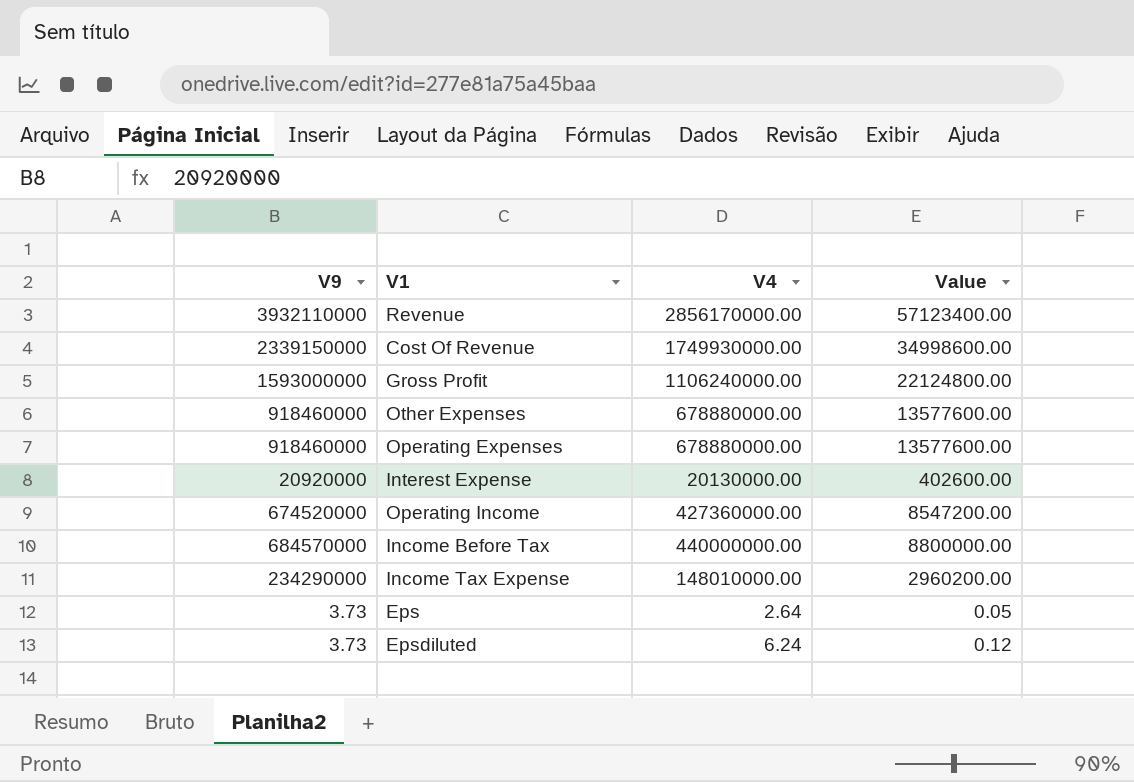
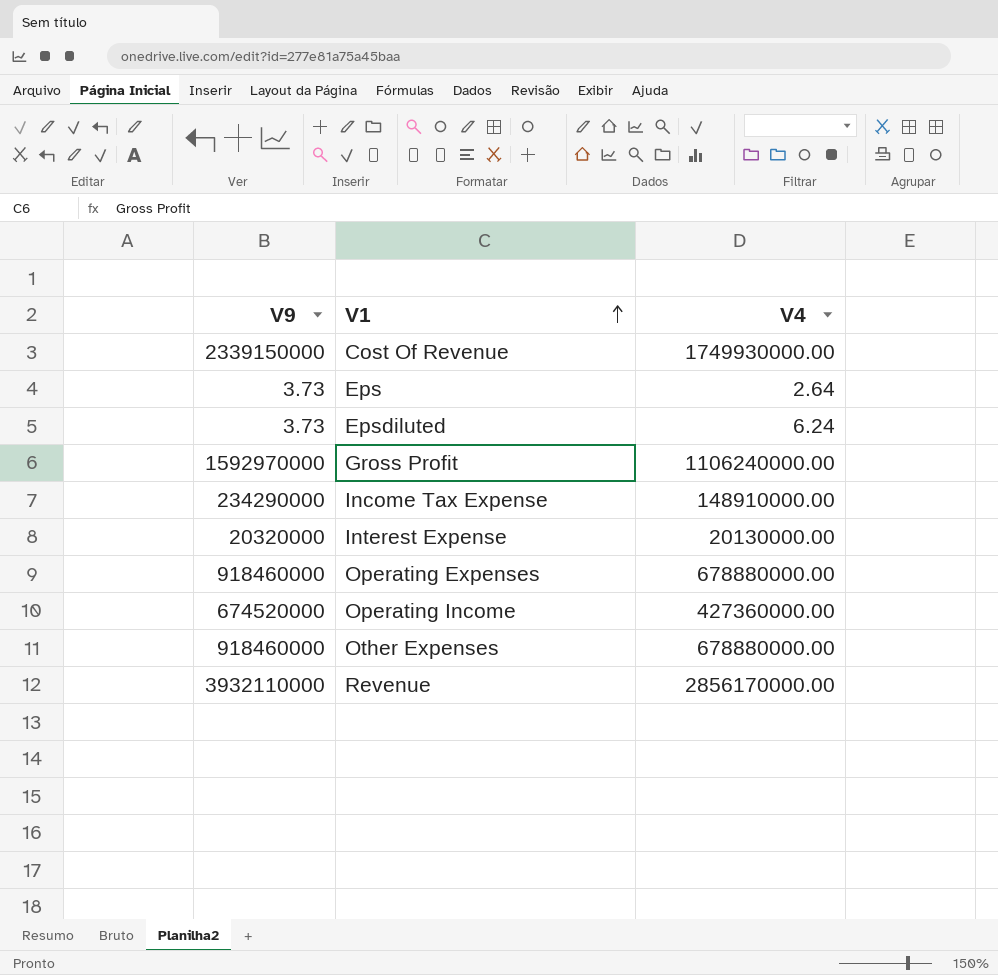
row order: none -> V1 ascending
column Value | formula: [V4] * 0.02 -> none
row Income Before Tax: 684570000 | 440000000.00 | 8800000.00 -> none
Gross Profit | V9: 1593000000 -> 1592970000
Income Tax Expense | V4: 148010000.00 -> 148910000.00
Interest Expense | V9: 20920000 -> 20320000

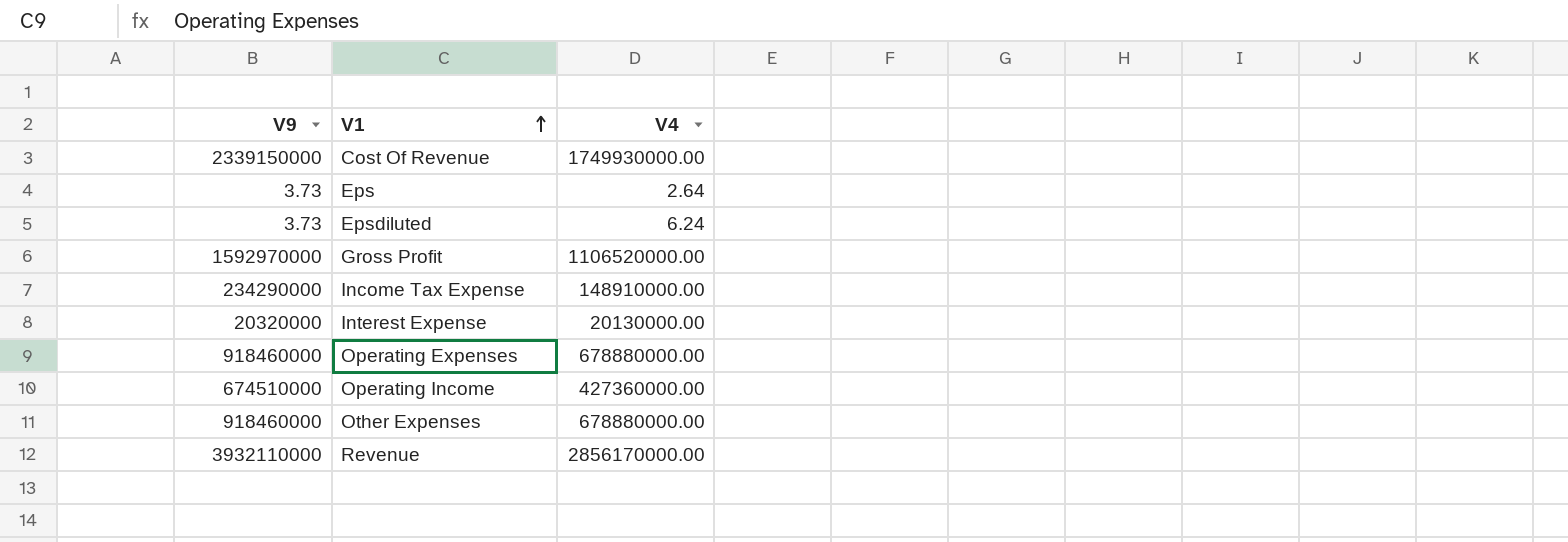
Gross Profit | V4: 1106240000.00 -> 1106520000.00
Operating Income | V9: 674520000 -> 674510000

